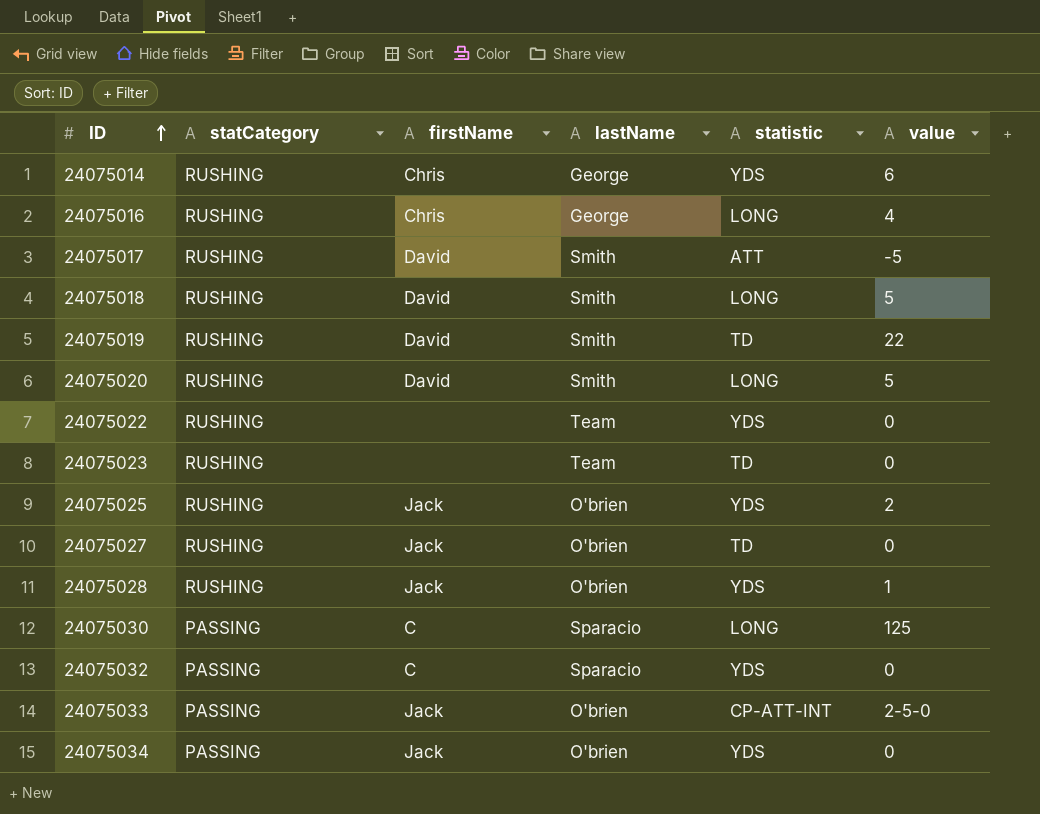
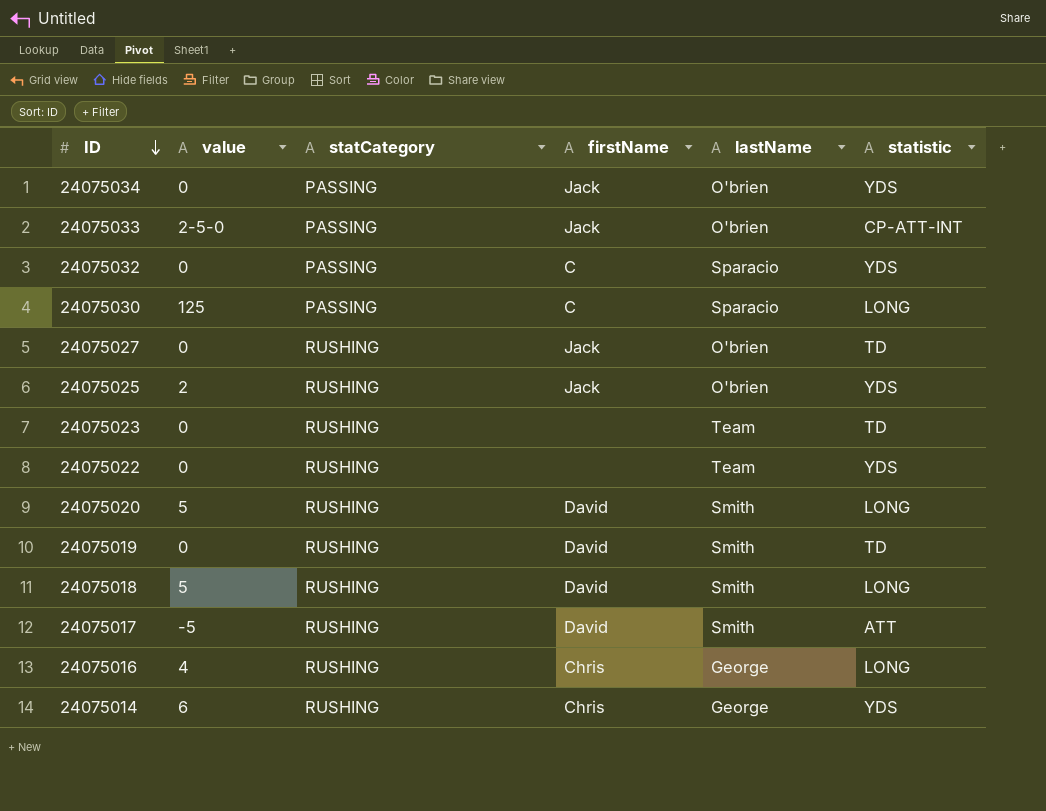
row order: ID ascending -> ID descending
column value | position: 6 -> 2
row 24075028: RUSHING | Jack | O'brien | YDS | 1 -> none
24075019 | value: 22 -> 0

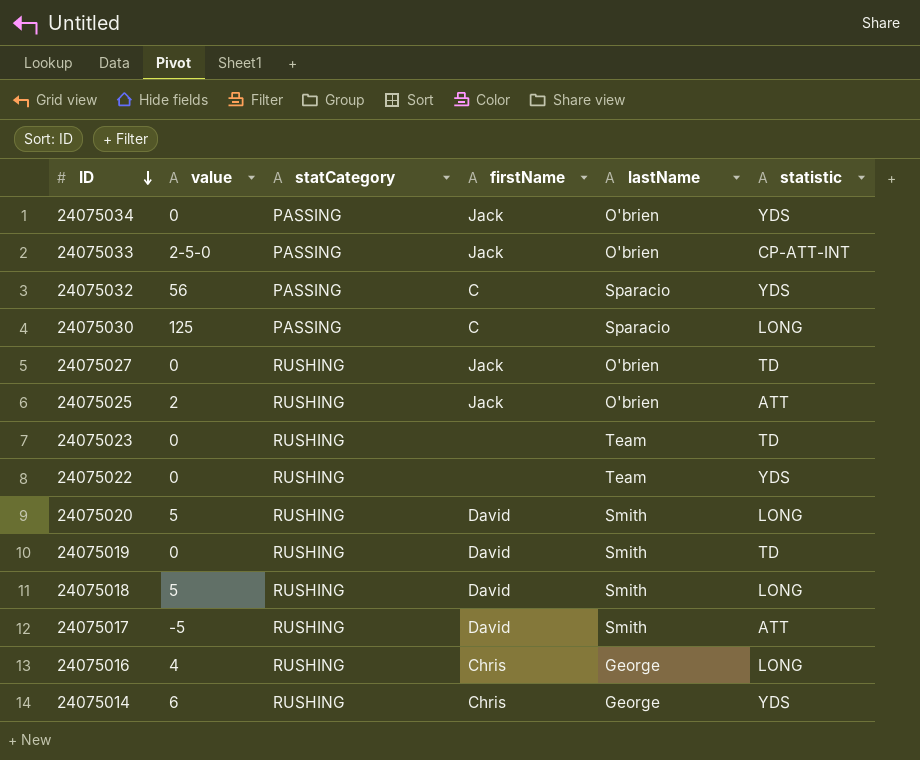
24075032 | value: 0 -> 56
24075025 | statistic: YDS -> ATT

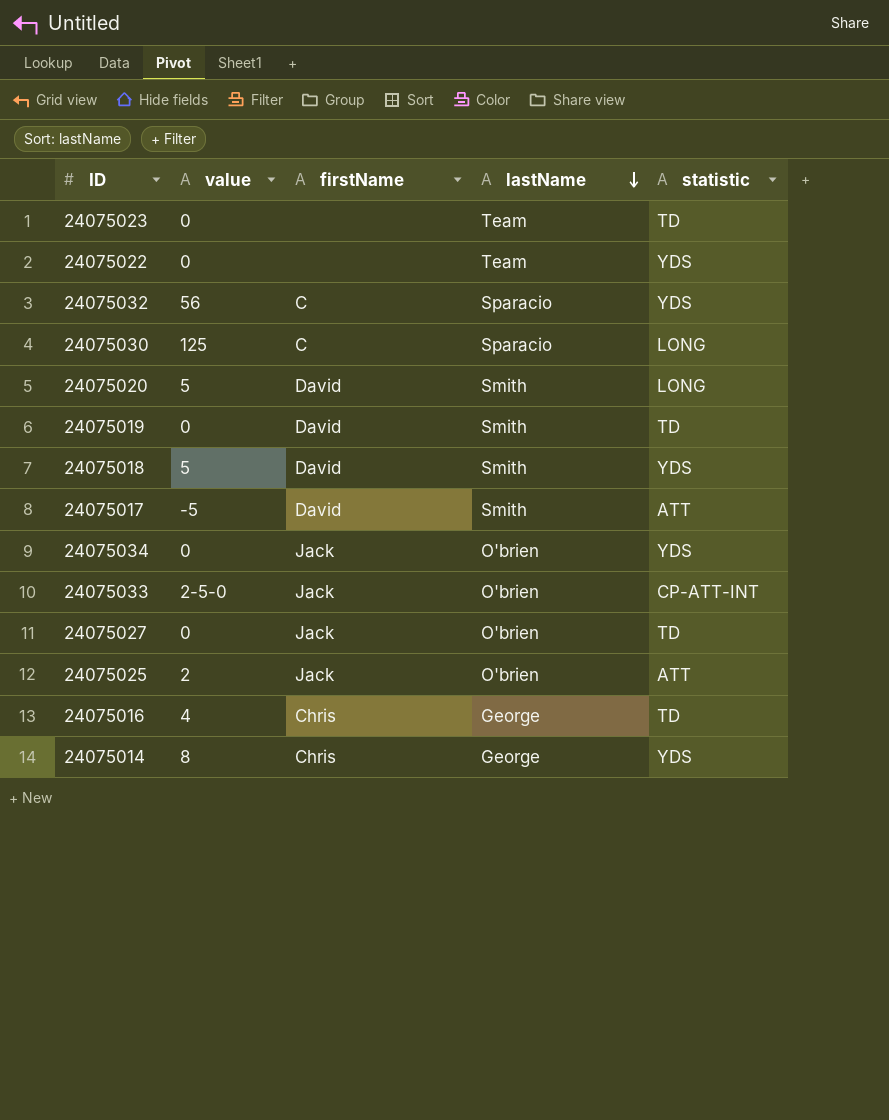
row order: ID descending -> lastName descending
column statCategory | position: 3 -> none
24075018 | statistic: LONG -> YDS
24075016 | statistic: LONG -> TD
24075014 | value: 6 -> 8

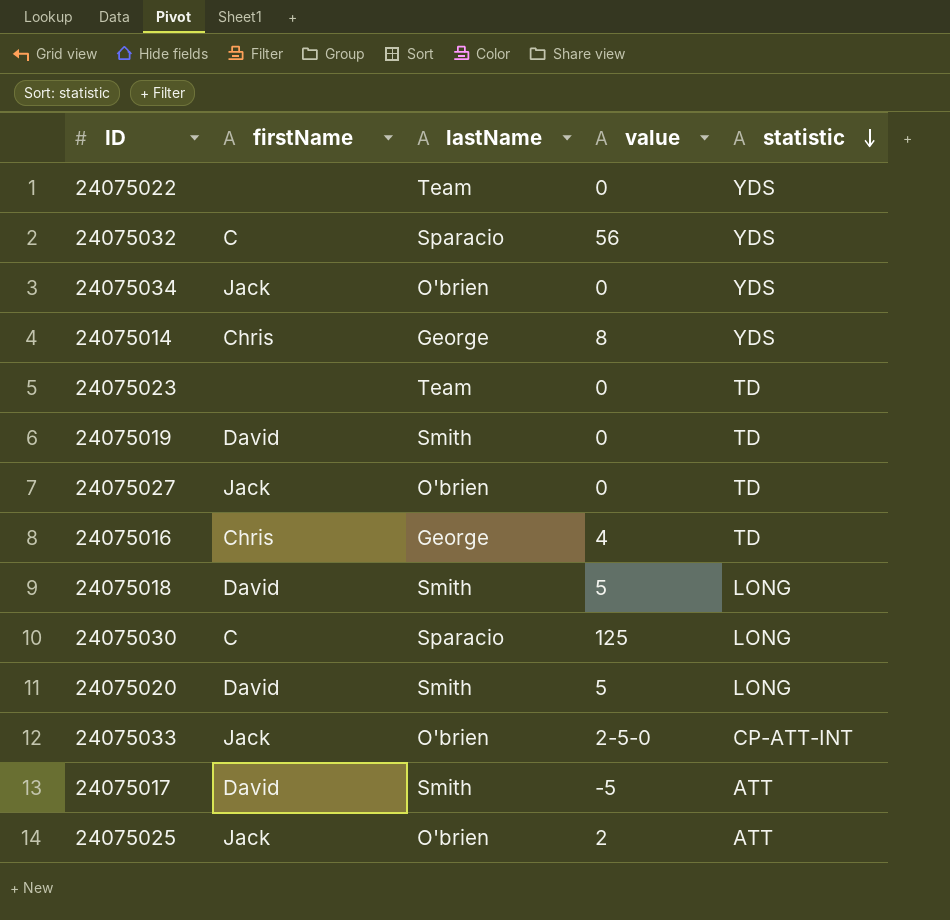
row order: lastName descending -> statistic descending
column value | position: 2 -> 4
24075018 | statistic: YDS -> LONG

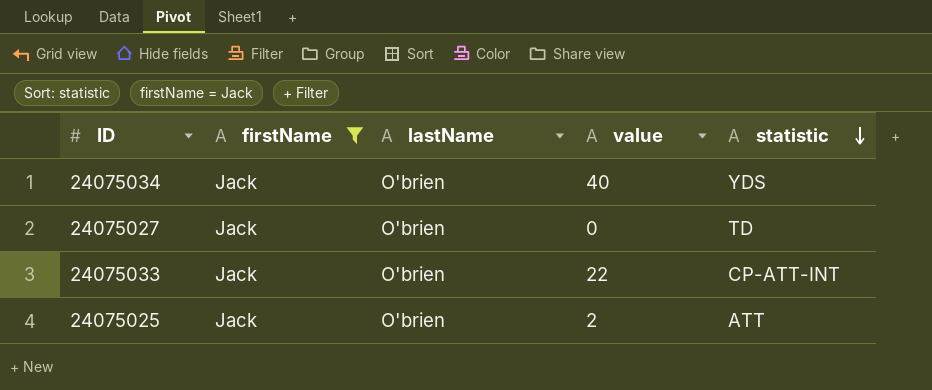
filter: none -> firstName = Jack
24075034 | value: 0 -> 40
24075033 | value: 2-5-0 -> 22

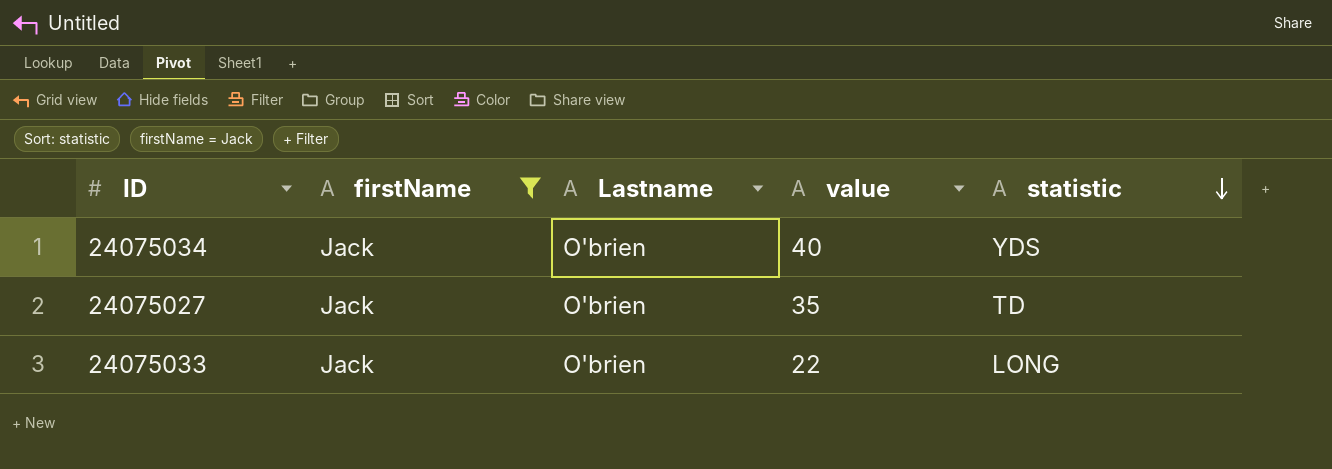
column name: lastName -> Lastname
row 24075025: Jack | O'brien | 2 | ATT -> none
24075027 | value: 0 -> 35
24075033 | statistic: CP-ATT-INT -> LONG

